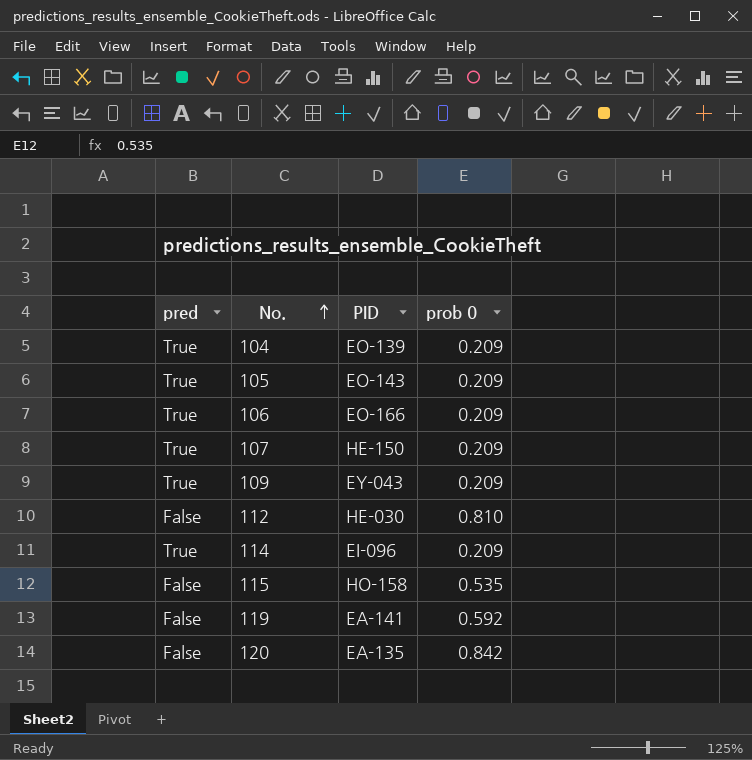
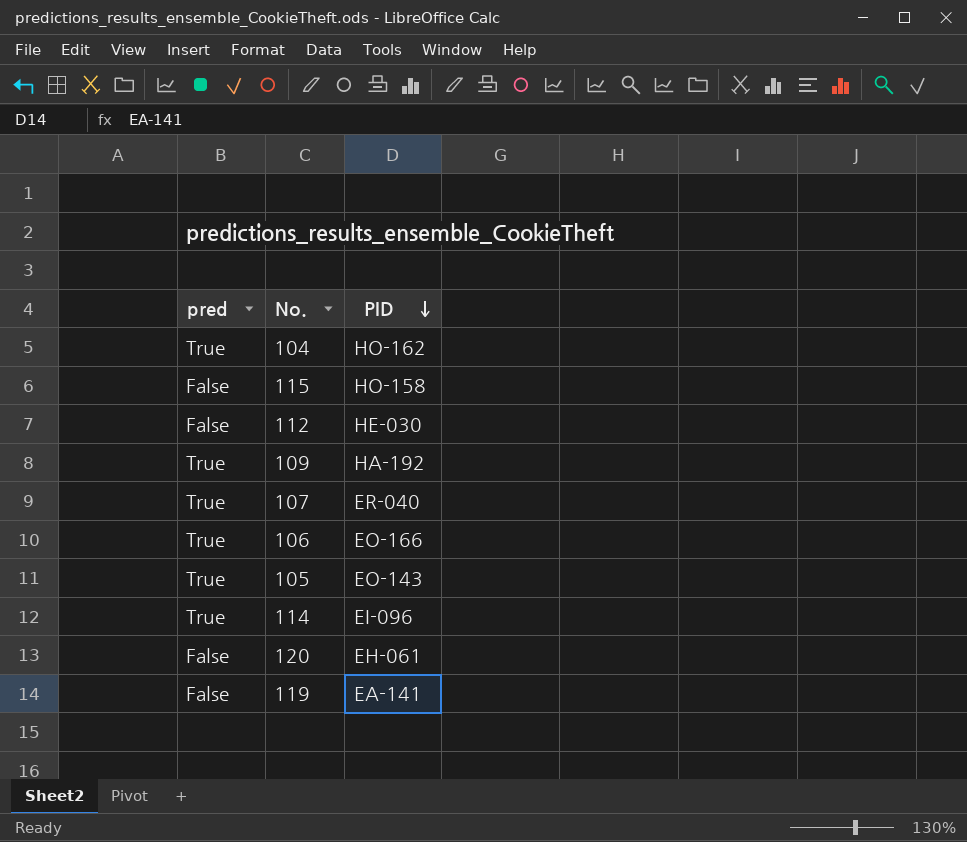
row order: No. ascending -> PID descending
column prob 0 | position: 4 -> none
104 | PID: EO-139 -> HO-162
109 | PID: EY-043 -> HA-192
107 | PID: HE-150 -> ER-040
120 | PID: EA-135 -> EH-061

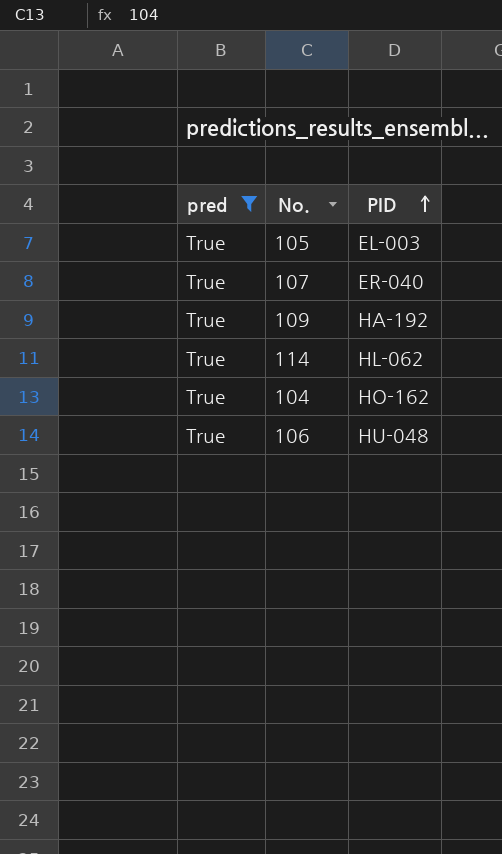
filter: none -> pred = True
row order: PID descending -> PID ascending
105 | PID: EO-143 -> EL-003
114 | PID: EI-096 -> HL-062
106 | PID: EO-166 -> HU-048

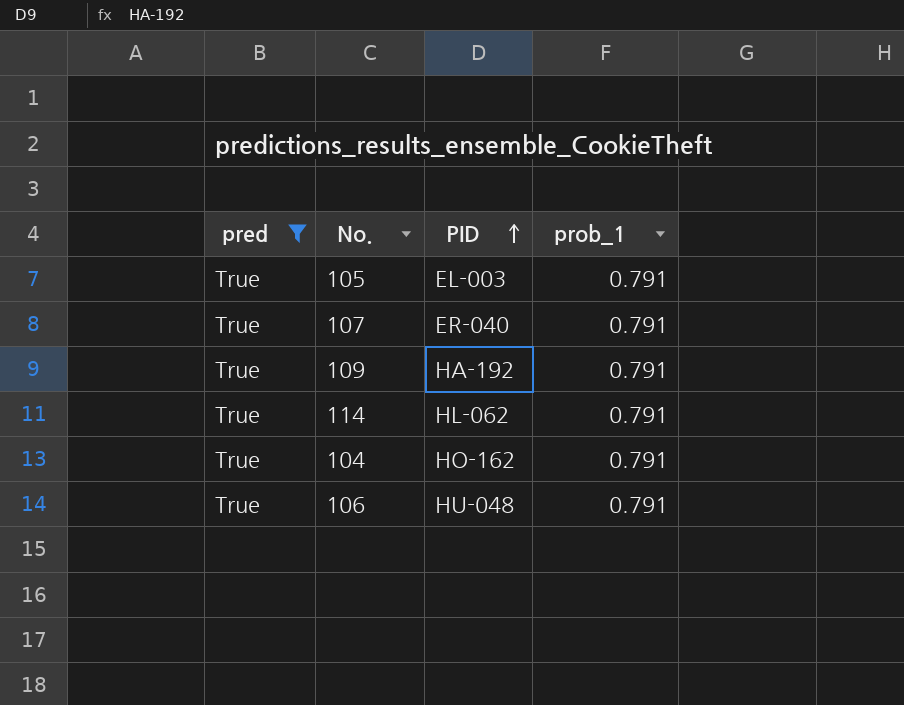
column prob_1 | position: none -> 4

